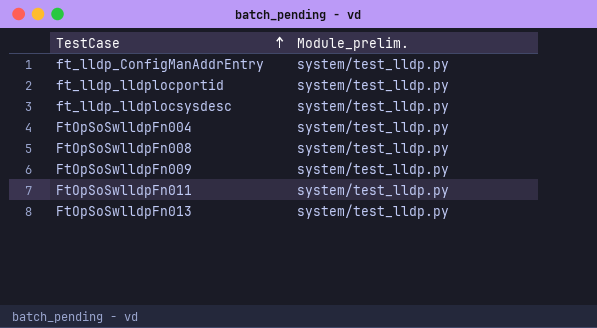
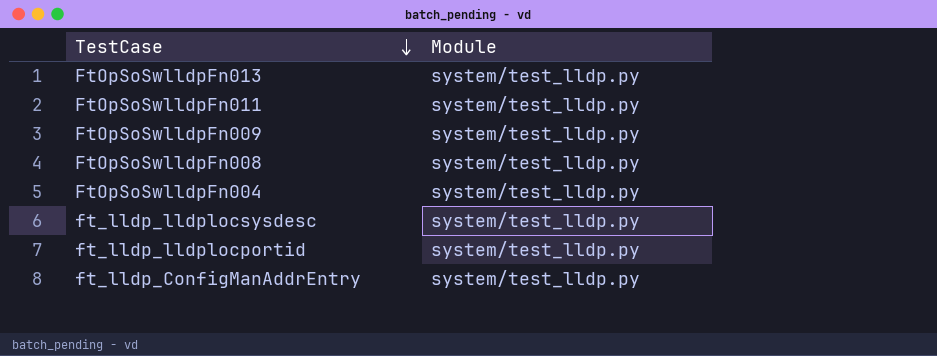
row order: TestCase ascending -> TestCase descending
column name: Module_prelim. -> Module

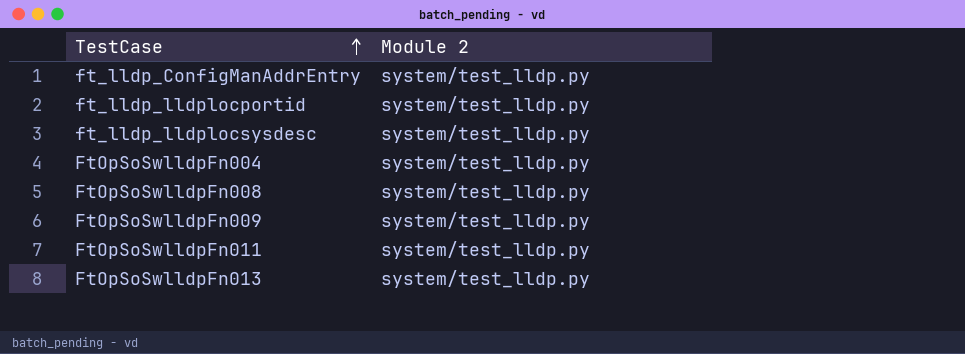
row order: TestCase descending -> TestCase ascending
column name: Module -> Module 2

